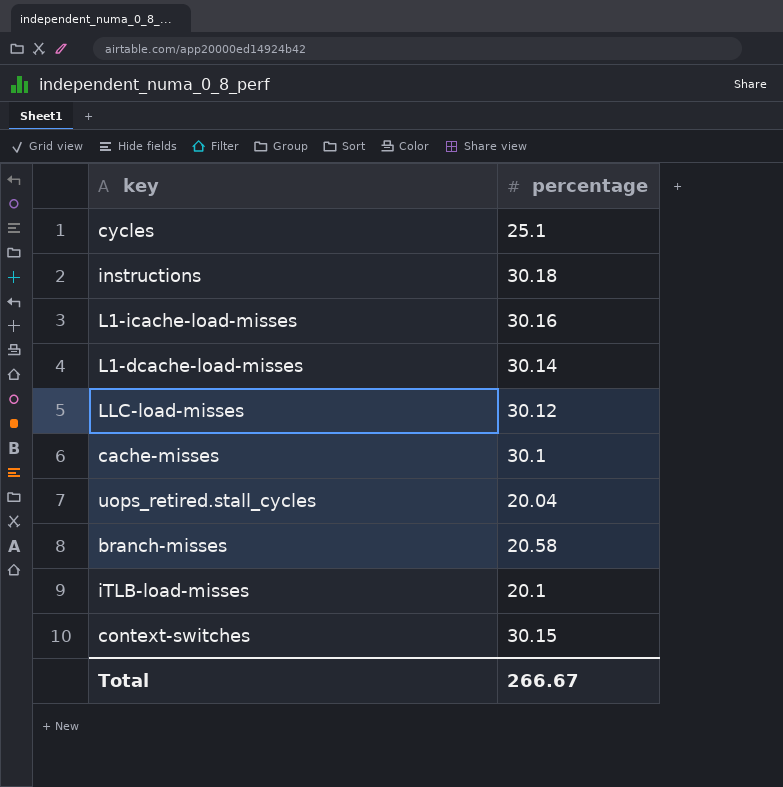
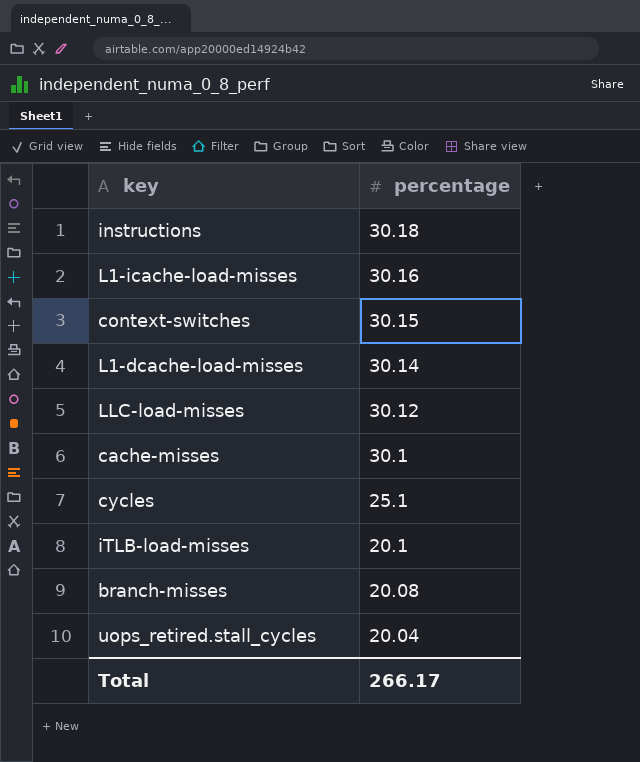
row order: none -> percentage descending
branch-misses | percentage: 20.58 -> 20.08
Total | percentage: 266.67 -> 266.17

